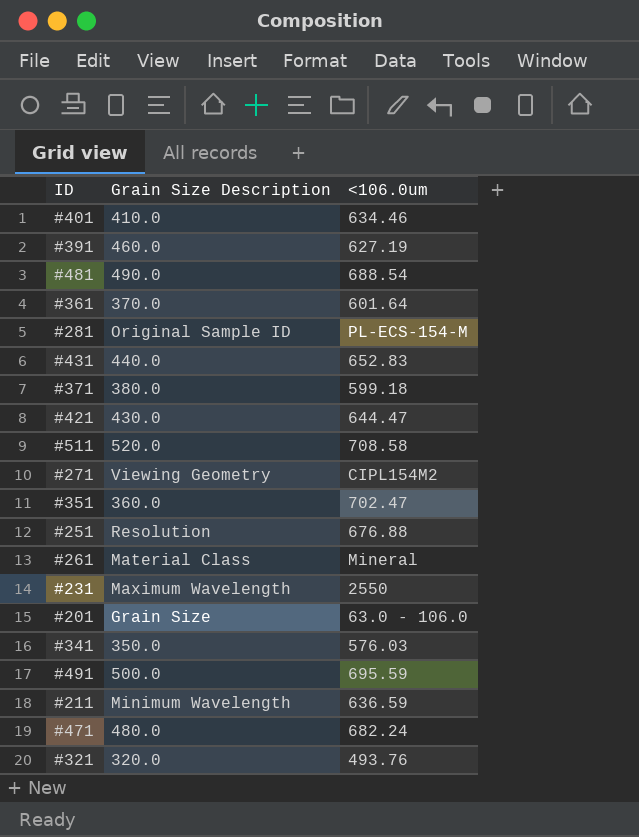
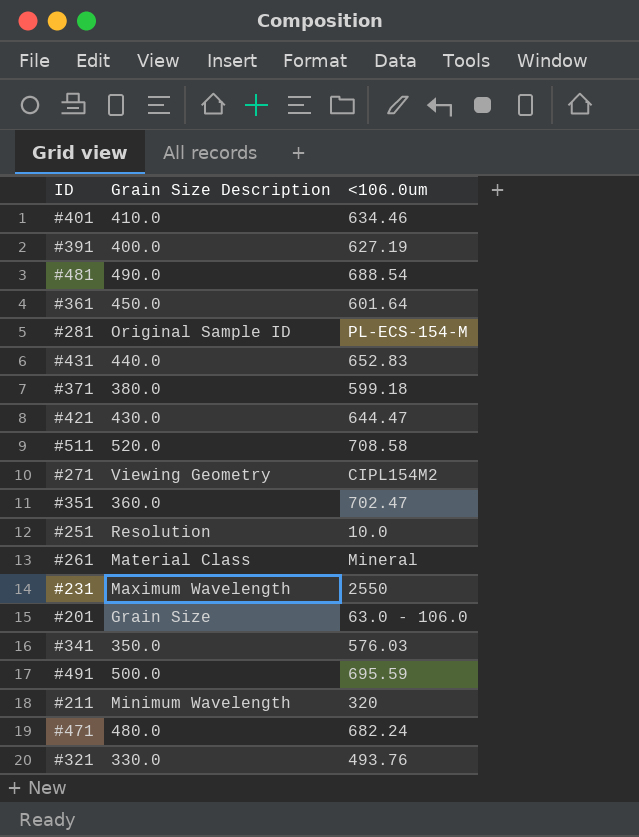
#391 | Grain Size Description: 460.0 -> 400.0
#361 | Grain Size Description: 370.0 -> 450.0
#251 | <106.0um: 676.88 -> 10.0
#211 | <106.0um: 636.59 -> 320
#321 | Grain Size Description: 320.0 -> 330.0

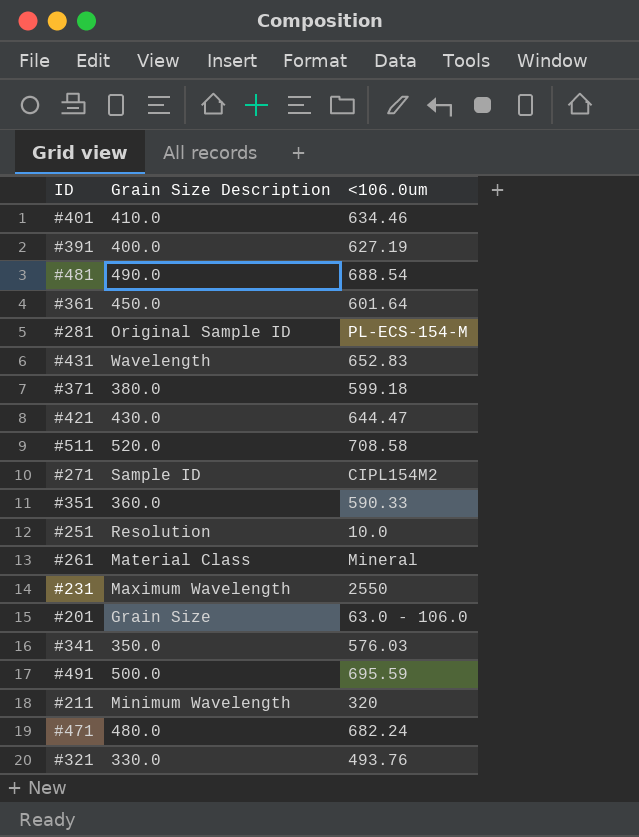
#431 | Grain Size Description: 440.0 -> Wavelength
#271 | Grain Size Description: Viewing Geometry -> Sample ID
#351 | <106.0um: 702.47 -> 590.33

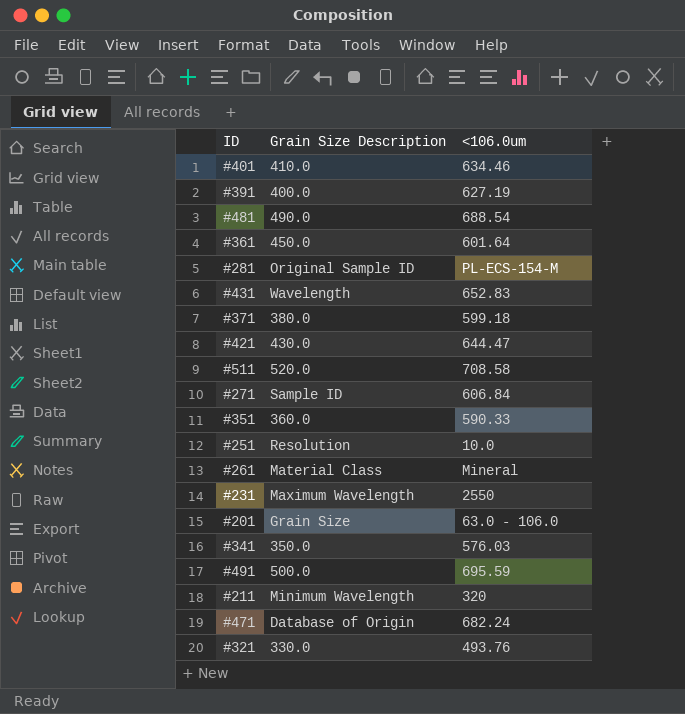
#271 | <106.0um: CIPL154M2 -> 606.84
#471 | Grain Size Description: 480.0 -> Database of Origin

